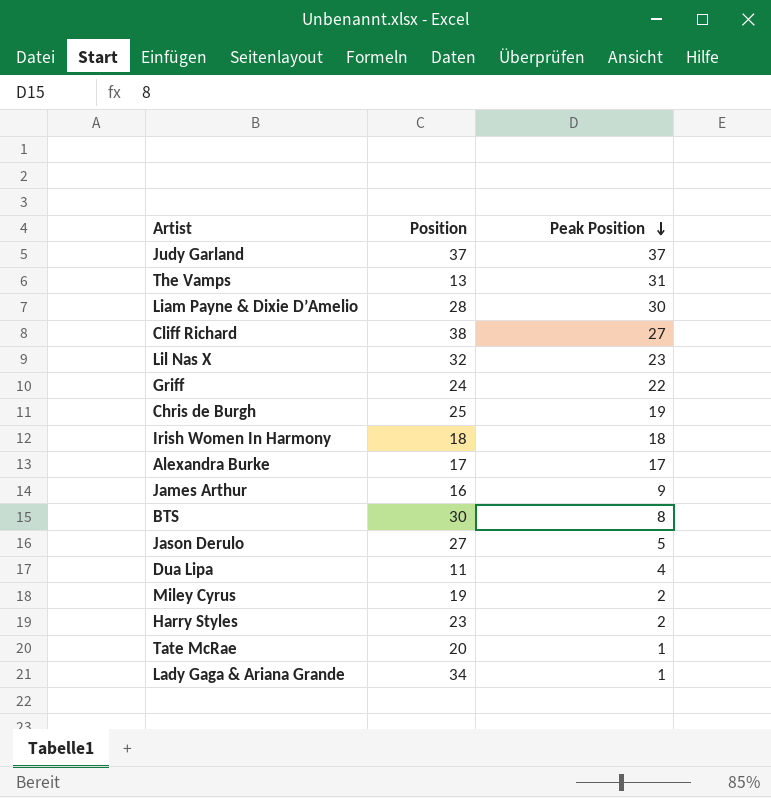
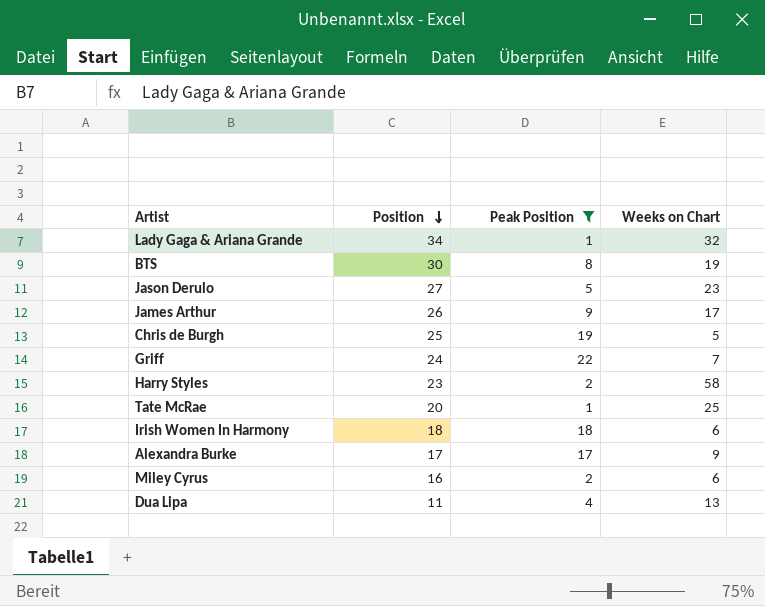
filter: none -> Peak Position <= 22
row order: Peak Position descending -> Position descending
column Weeks on Chart | position: none -> 4
James Arthur | Position: 16 -> 26
Miley Cyrus | Position: 19 -> 16

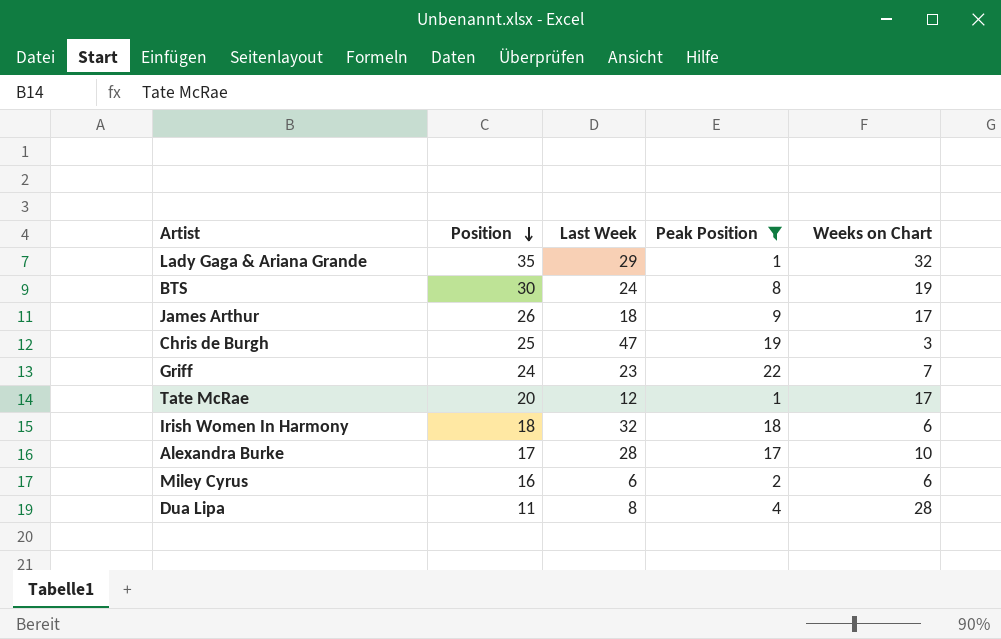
column Last Week | position: none -> 3
row Jason Derulo: 27 | 5 | 23 -> none
row Harry Styles: 23 | 2 | 58 -> none
Lady Gaga & Ariana Grande | Position: 34 -> 35
Chris de Burgh | Weeks on Chart: 5 -> 3
Tate McRae | Weeks on Chart: 25 -> 17
Alexandra Burke | Weeks on Chart: 9 -> 10
Dua Lipa | Weeks on Chart: 13 -> 28

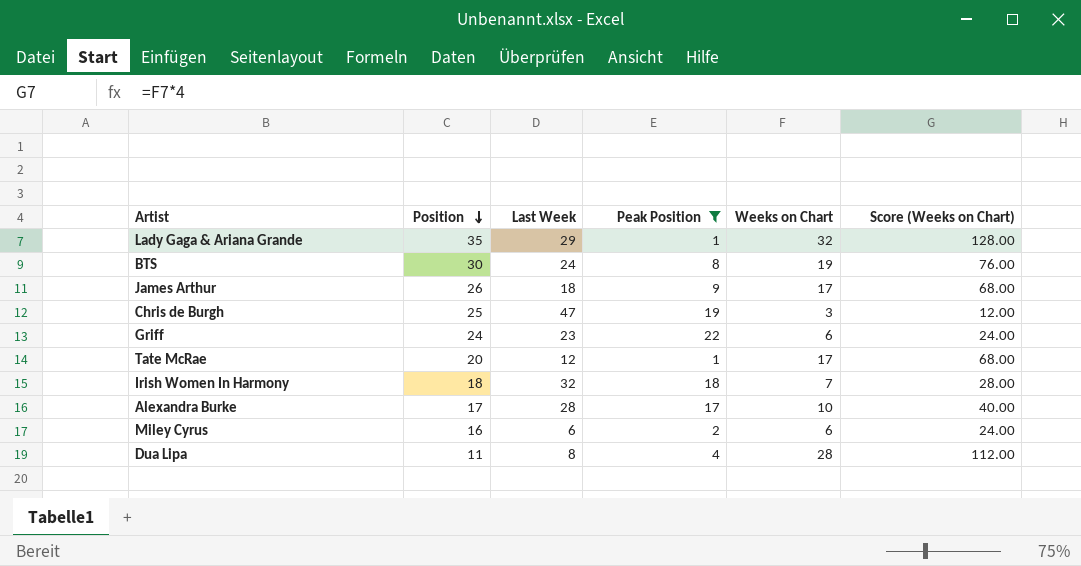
column Score (Weeks on Chart) | formula: none -> [Weeks on Chart] * 4
Griff | Weeks on Chart: 7 -> 6
Irish Women In Harmony | Weeks on Chart: 6 -> 7

